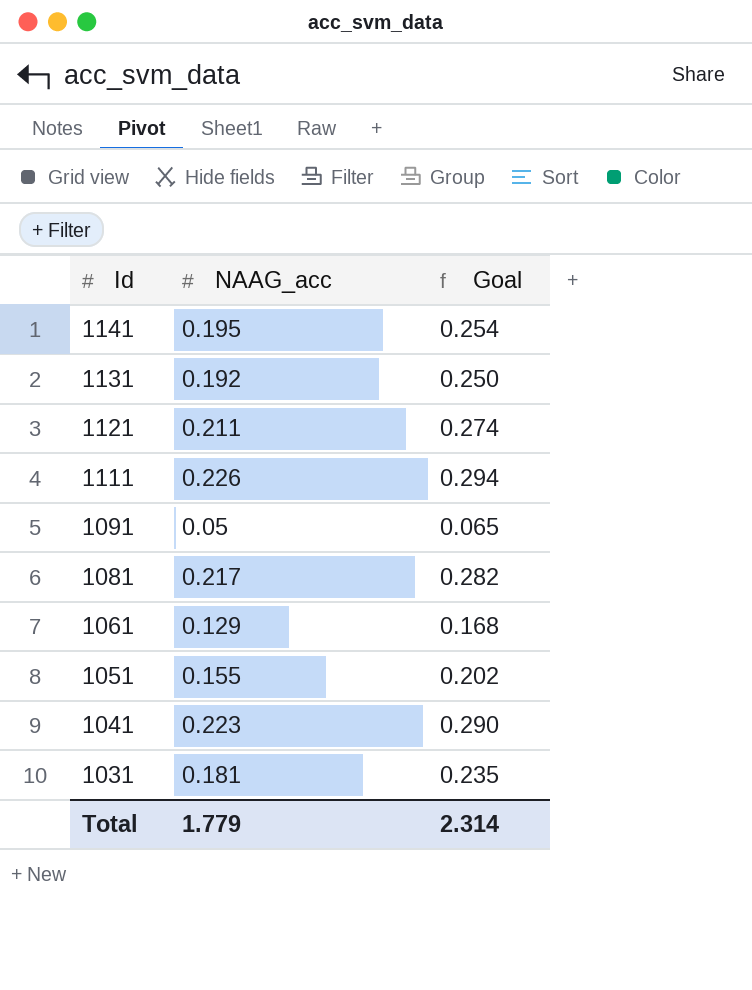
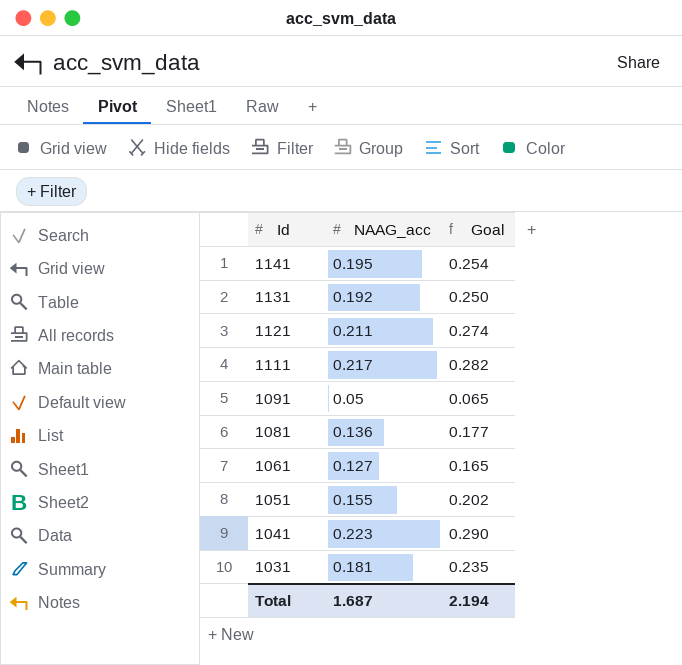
1111 | NAAG_acc: 0.226 -> 0.217
1111 | Goal: 0.294 -> 0.282
1081 | NAAG_acc: 0.217 -> 0.136
1081 | Goal: 0.282 -> 0.177
1061 | NAAG_acc: 0.129 -> 0.127
1061 | Goal: 0.168 -> 0.165
Total | NAAG_acc: 1.779 -> 1.687
Total | Goal: 2.314 -> 2.194

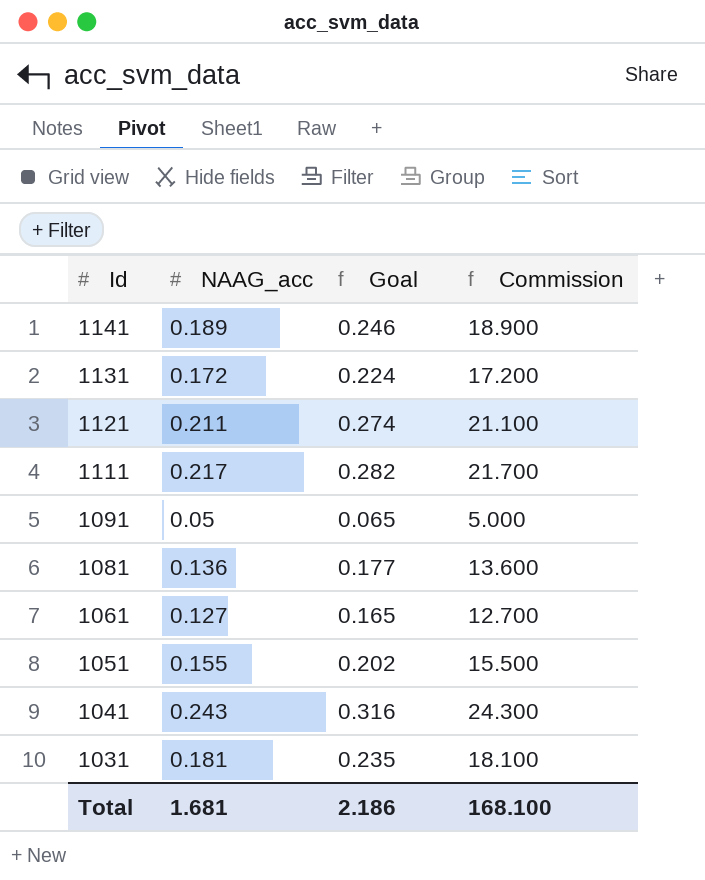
column Commission | formula: none -> [NAAG_acc] * 100
1141 | NAAG_acc: 0.195 -> 0.189
1141 | Goal: 0.254 -> 0.246
1131 | NAAG_acc: 0.192 -> 0.172
1131 | Goal: 0.250 -> 0.224
1041 | NAAG_acc: 0.223 -> 0.243
1041 | Goal: 0.290 -> 0.316
Total | NAAG_acc: 1.687 -> 1.681
Total | Goal: 2.194 -> 2.186

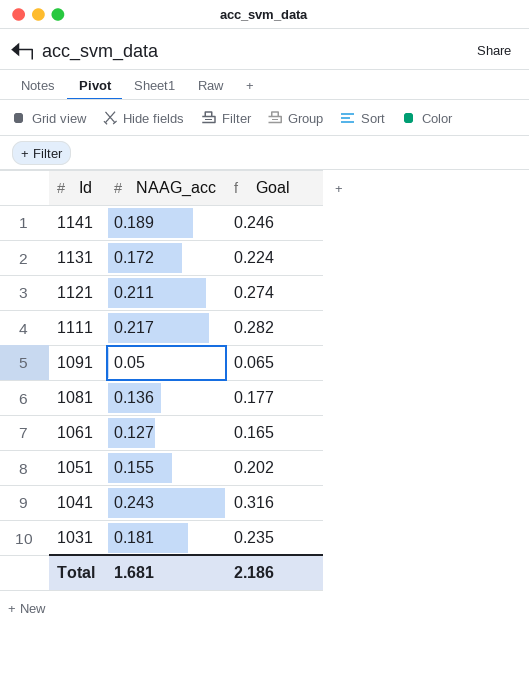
column Commission | formula: [NAAG_acc] * 100 -> none

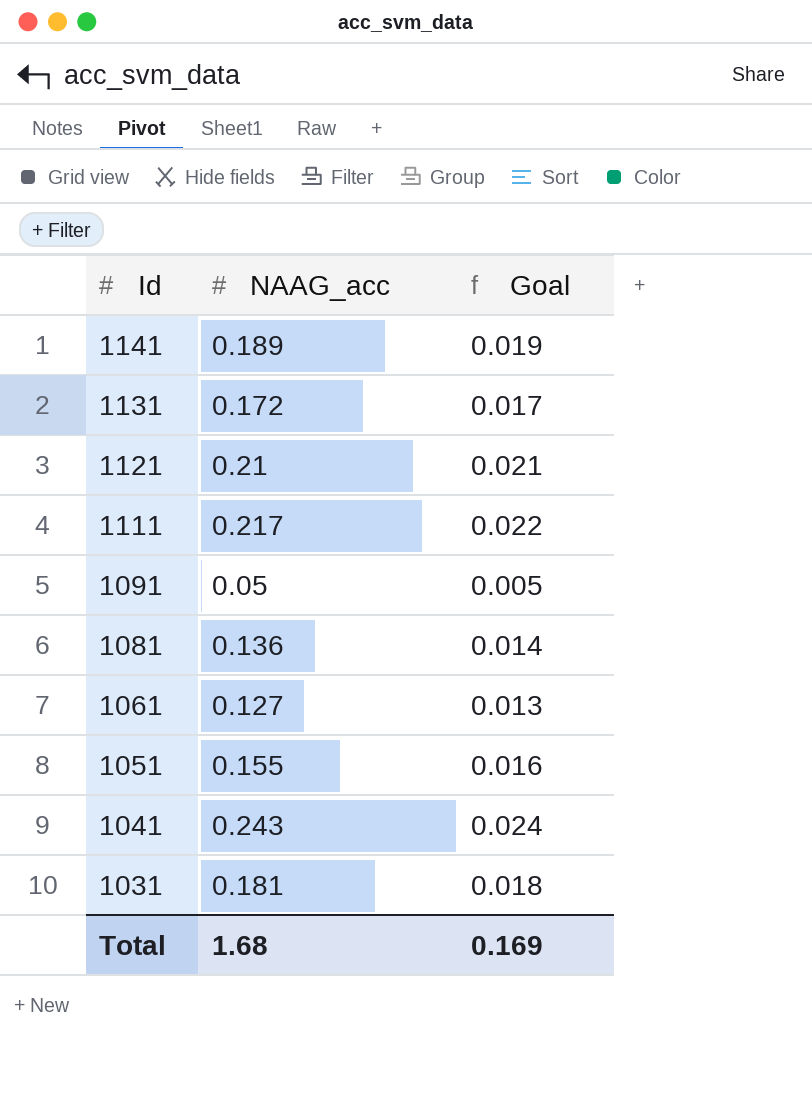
column Goal | formula: [NAAG_acc] * 1.3 -> [NAAG_acc] * 0.1
1121 | NAAG_acc: 0.211 -> 0.21
Total | NAAG_acc: 1.681 -> 1.68
Total | Goal: 2.186 -> 0.169

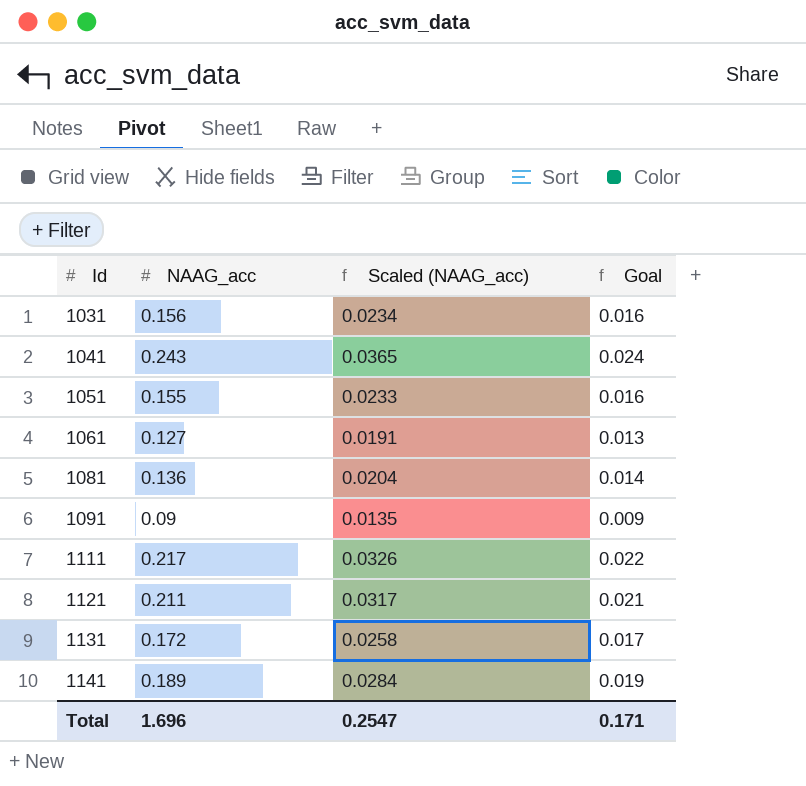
row order: Id descending -> Id ascending
column Scaled (NAAG_acc) | formula: none -> [NAAG_acc] * 0.15
1031 | NAAG_acc: 0.181 -> 0.156
1031 | Goal: 0.018 -> 0.016
1091 | NAAG_acc: 0.05 -> 0.09
1091 | Goal: 0.005 -> 0.009
1121 | NAAG_acc: 0.21 -> 0.211
Total | NAAG_acc: 1.68 -> 1.696
Total | Goal: 0.169 -> 0.171

